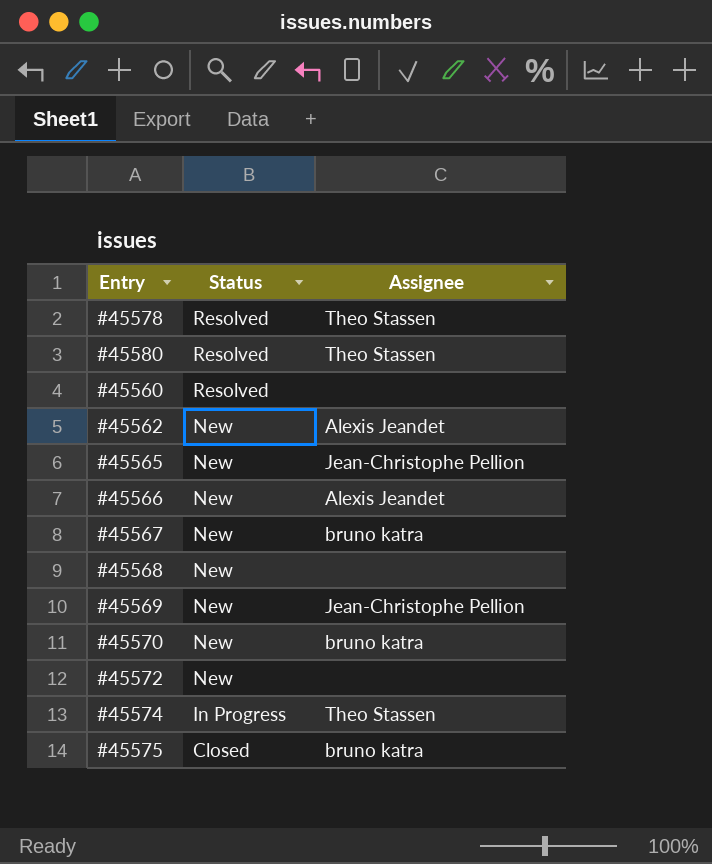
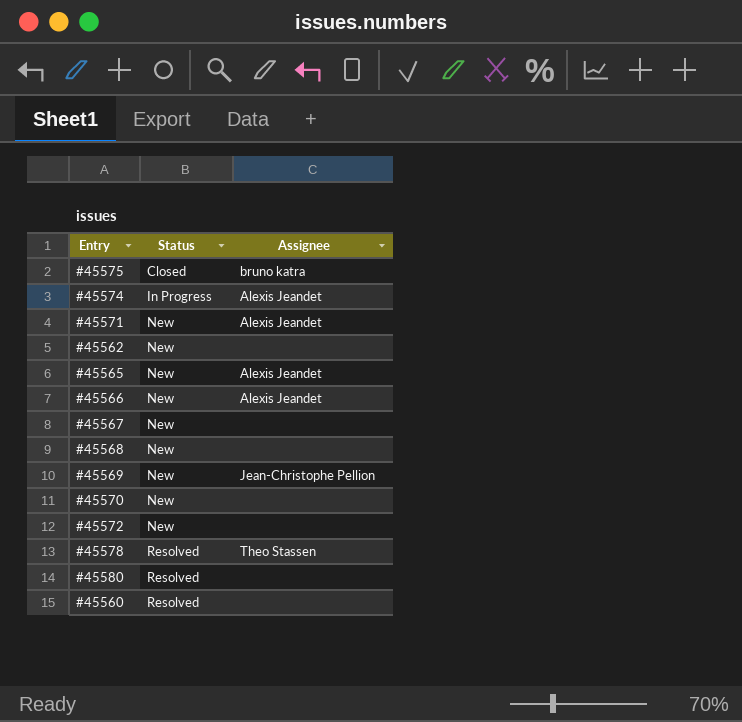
row order: Status descending -> Status ascending
#45574 | Assignee: Theo Stassen -> Alexis Jeandet
row #45571: none -> New | Alexis Jeandet
#45562 | Assignee: Alexis Jeandet -> none
#45565 | Assignee: Jean-Christophe Pellion -> Alexis Jeandet
#45567 | Assignee: bruno katra -> none
#45570 | Assignee: bruno katra -> none
#45580 | Assignee: Theo Stassen -> none

